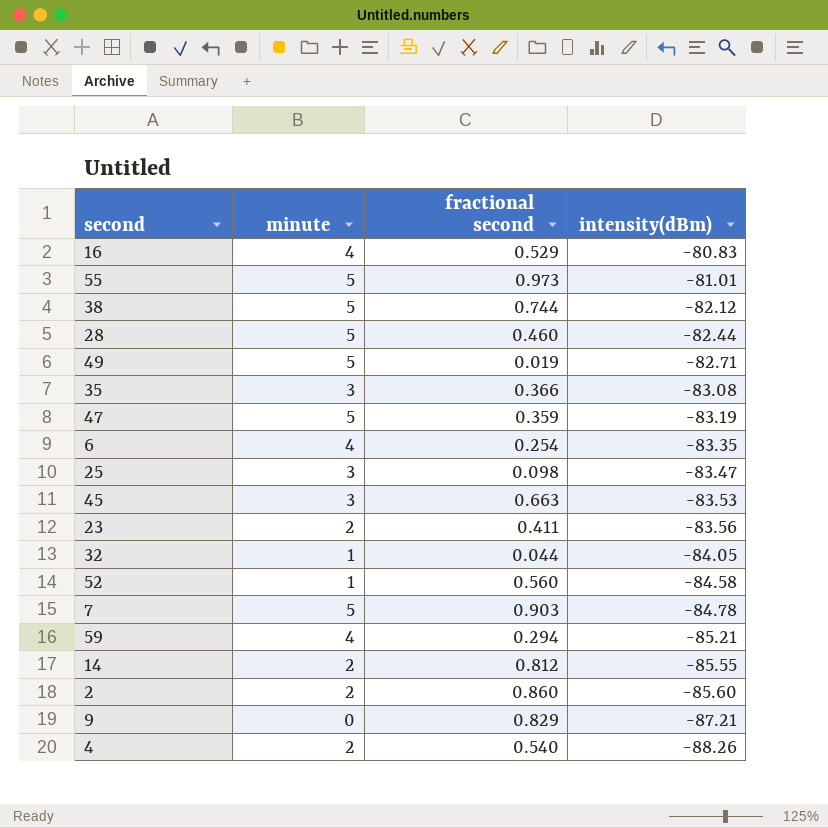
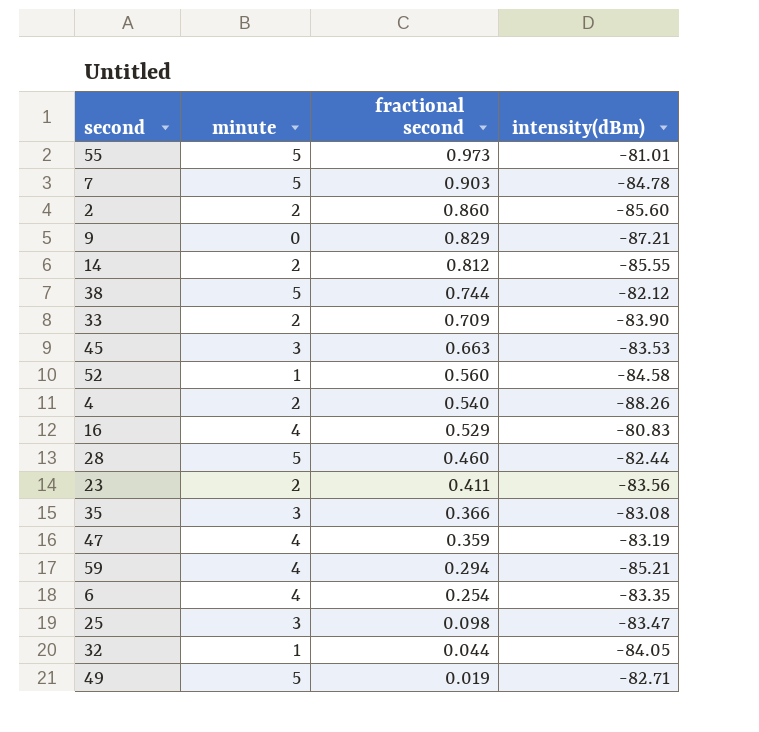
row order: intensity(dBm) descending -> fractional second descending
row 33: none -> 2 | 0.709 | -83.90
47 | minute: 5 -> 4

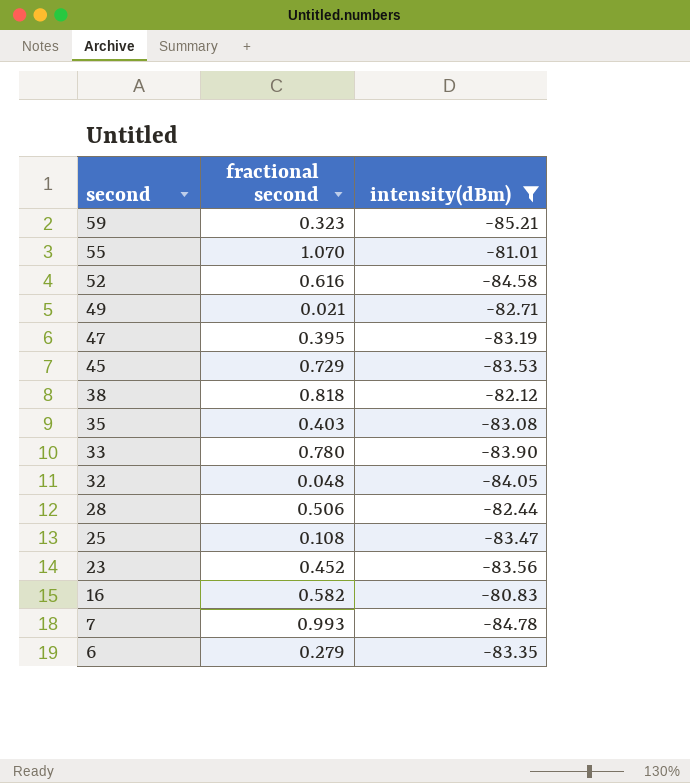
filter: none -> intensity(dBm) >= -85.21
row order: fractional second descending -> second descending
column minute | position: 2 -> none
59 | fractional second: 0.294 -> 0.323
55 | fractional second: 0.973 -> 1.070
52 | fractional second: 0.560 -> 0.616
49 | fractional second: 0.019 -> 0.021
47 | fractional second: 0.359 -> 0.395
45 | fractional second: 0.663 -> 0.729
38 | fractional second: 0.744 -> 0.818
35 | fractional second: 0.366 -> 0.403
33 | fractional second: 0.709 -> 0.780
32 | fractional second: 0.044 -> 0.048
28 | fractional second: 0.460 -> 0.506
25 | fractional second: 0.098 -> 0.108
23 | fractional second: 0.411 -> 0.452
16 | fractional second: 0.529 -> 0.582
7 | fractional second: 0.903 -> 0.993
6 | fractional second: 0.254 -> 0.279

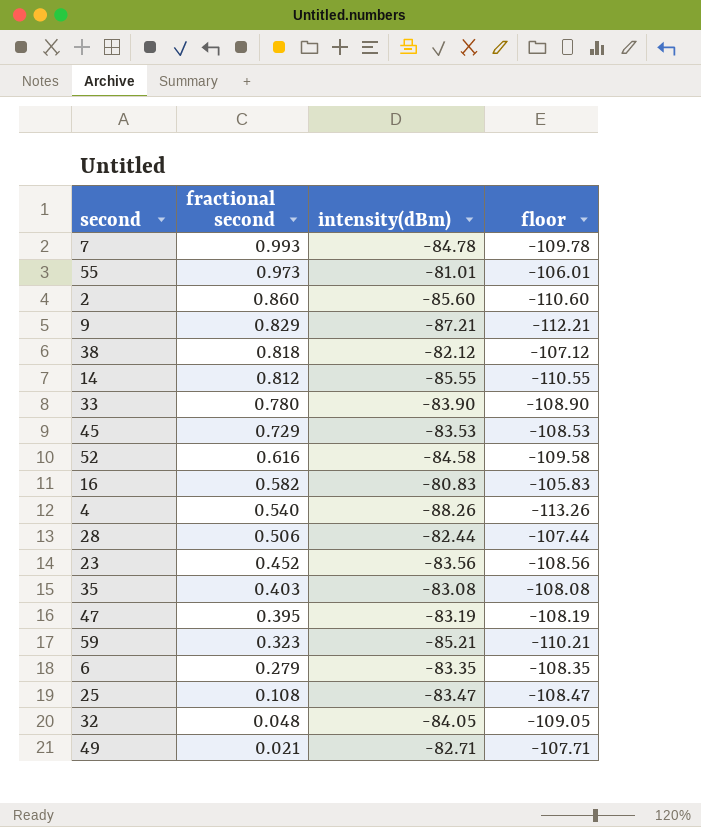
filter: intensity(dBm) >= -85.21 -> none
row order: second descending -> fractional second descending
column floor | formula: none -> [intensity(dBm)] - 25
55 | fractional second: 1.070 -> 0.973

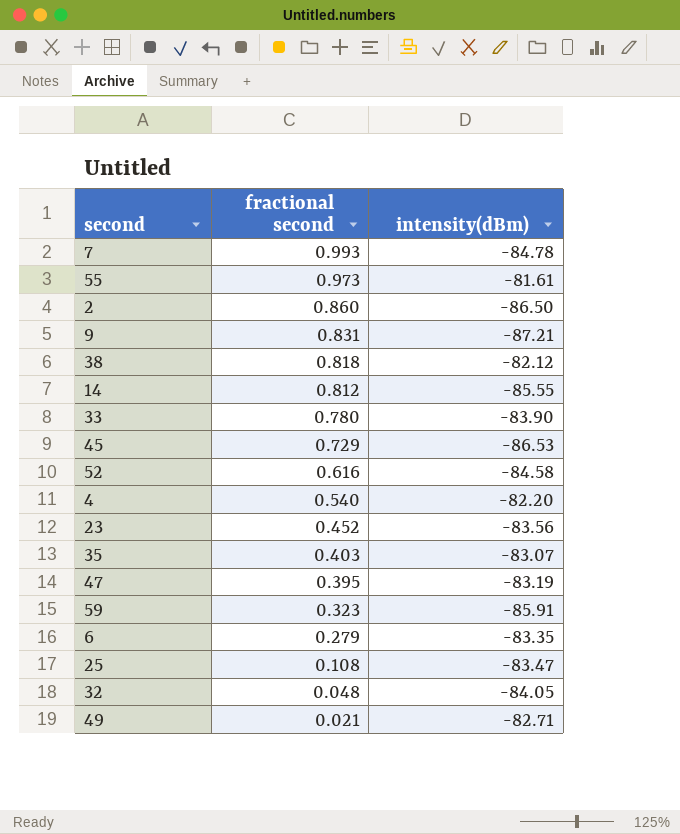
column floor | formula: [intensity(dBm)] - 25 -> none
row 16: 0.582 | -80.83 | -105.83 -> none
row 28: 0.506 | -82.44 | -107.44 -> none
55 | intensity(dBm): -81.01 -> -81.61
2 | intensity(dBm): -85.60 -> -86.50
9 | fractional second: 0.829 -> 0.831
45 | intensity(dBm): -83.53 -> -86.53
4 | intensity(dBm): -88.26 -> -82.20
35 | intensity(dBm): -83.08 -> -83.07
59 | intensity(dBm): -85.21 -> -85.91

